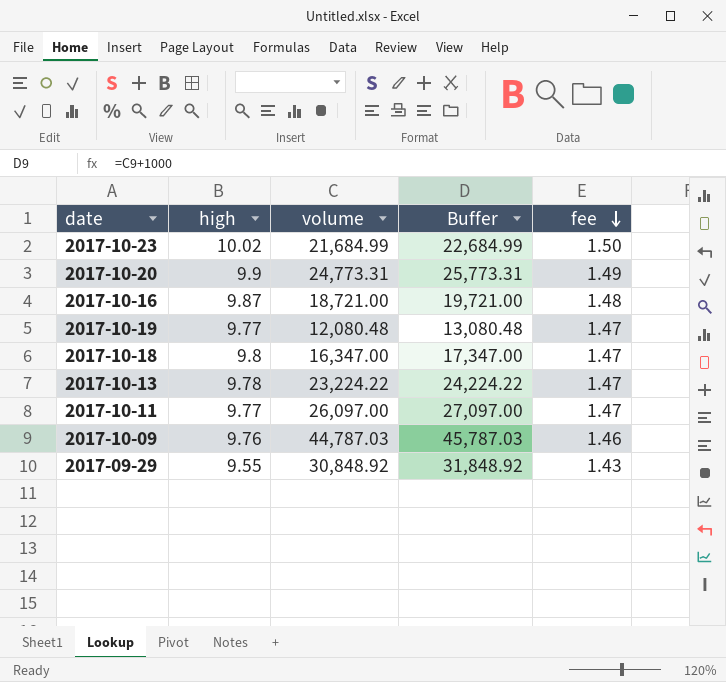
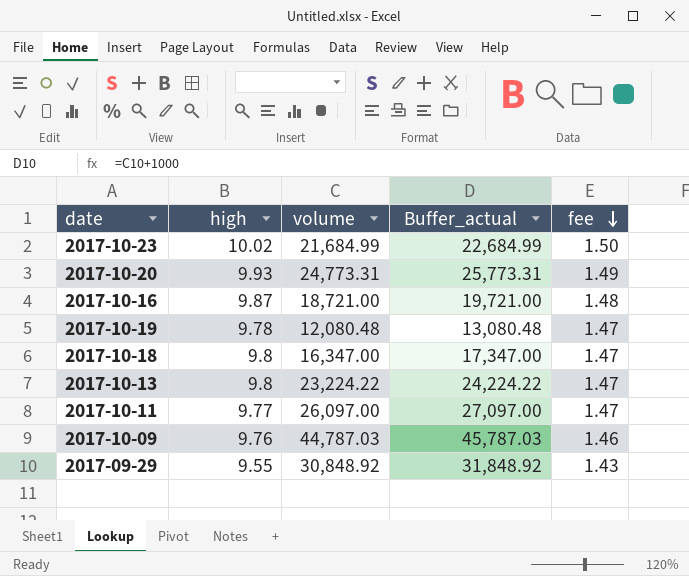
column name: Buffer -> Buffer_actual
2017-10-20 | high: 9.9 -> 9.93
2017-10-19 | high: 9.77 -> 9.78
2017-10-13 | high: 9.78 -> 9.8

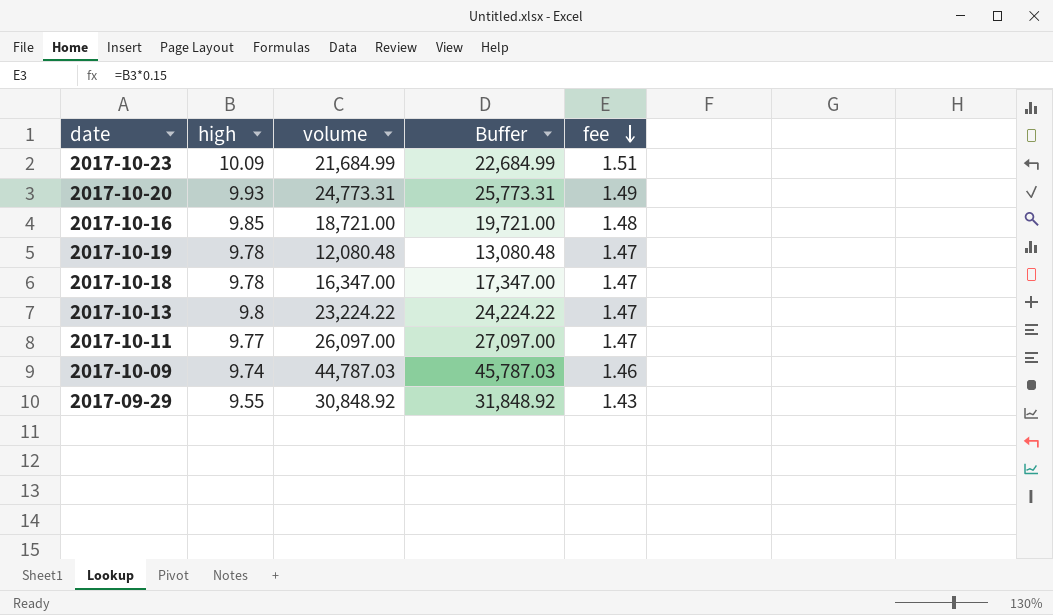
column name: Buffer_actual -> Buffer
2017-10-23 | high: 10.02 -> 10.09
2017-10-23 | fee: 1.50 -> 1.51
2017-10-16 | high: 9.87 -> 9.85
2017-10-18 | high: 9.8 -> 9.78
2017-10-09 | high: 9.76 -> 9.74

